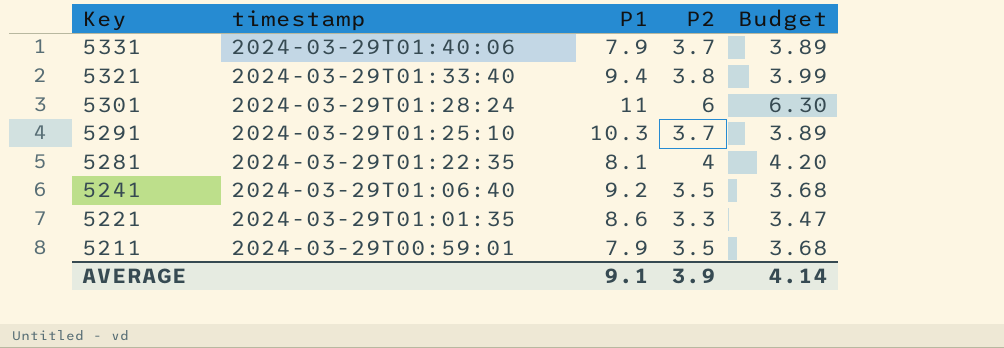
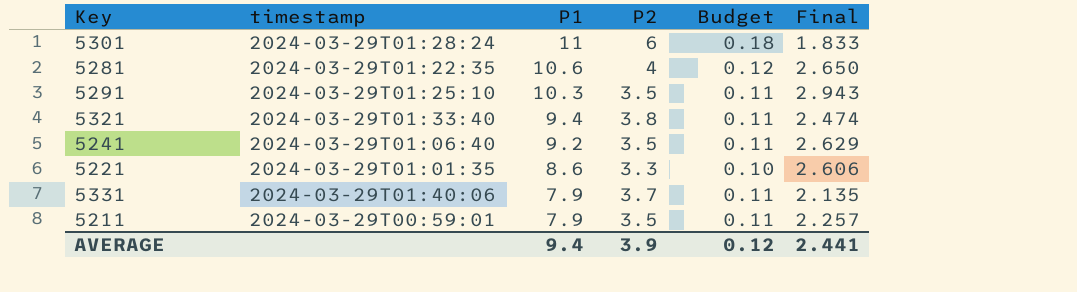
row order: Key descending -> P1 descending
column Budget | formula: [P2] * 1.05 -> [P2] * 0.03
column Final | formula: none -> [P1] / [P2]
5281 | P1: 8.1 -> 10.6
5291 | P2: 3.7 -> 3.5
AVERAGE | P1: 9.1 -> 9.4
AVERAGE | Budget: 4.14 -> 0.12

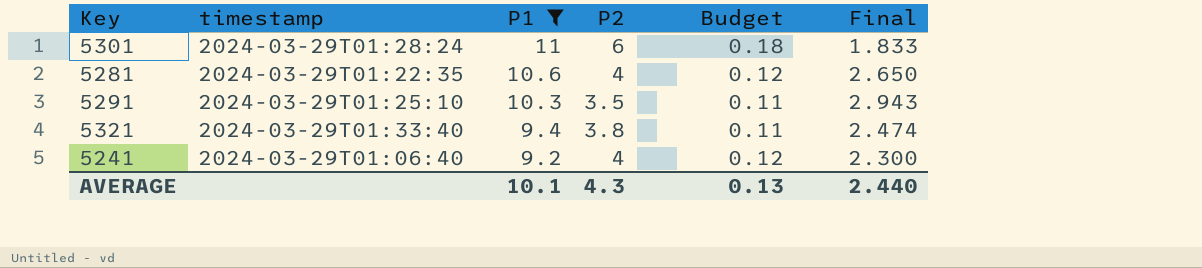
filter: none -> P1 >= 9.2
5241 | P2: 3.5 -> 4
5241 | Budget: 0.11 -> 0.12
5241 | Final: 2.629 -> 2.300
AVERAGE | P1: 9.4 -> 10.1
AVERAGE | P2: 3.9 -> 4.3
AVERAGE | Budget: 0.12 -> 0.13
AVERAGE | Final: 2.441 -> 2.440

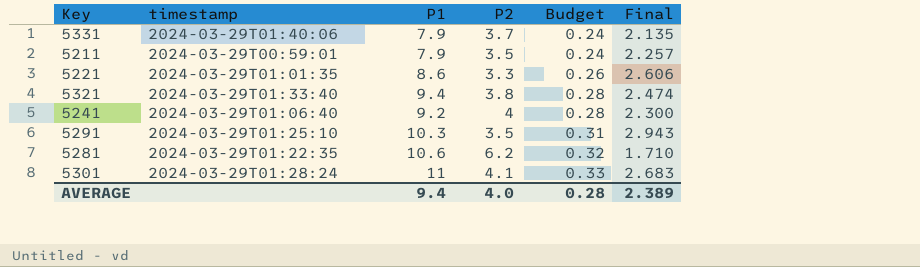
filter: P1 >= 9.2 -> none
row order: P1 descending -> Budget ascending
column Budget | formula: [P2] * 0.03 -> [P1] * 0.03
5281 | P2: 4 -> 6.2
5281 | Final: 2.650 -> 1.710
5301 | P2: 6 -> 4.1
5301 | Final: 1.833 -> 2.683
AVERAGE | P1: 10.1 -> 9.4
AVERAGE | P2: 4.3 -> 4.0
AVERAGE | Budget: 0.13 -> 0.28
AVERAGE | Final: 2.440 -> 2.389

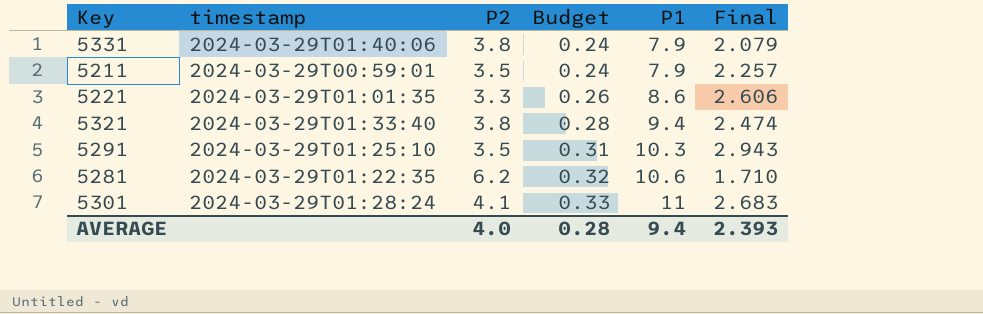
column P1 | position: 3 -> 5
row 5241: 2024-03-29T01:06:40 | 9.2 | 4 | 0.28 | 2.300 -> none
5331 | P2: 3.7 -> 3.8
5331 | Final: 2.135 -> 2.079
AVERAGE | Final: 2.389 -> 2.393

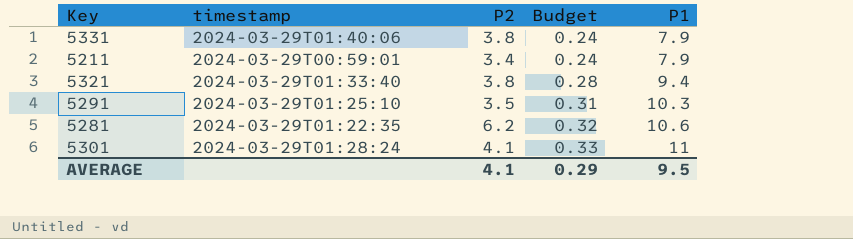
column Final | formula: [P1] / [P2] -> none
row 5221: 2024-03-29T01:01:35 | 3.3 | 0.26 | 8.6 | 2.606 -> none
5211 | P2: 3.5 -> 3.4
AVERAGE | P2: 4.0 -> 4.1
AVERAGE | Budget: 0.28 -> 0.29
AVERAGE | P1: 9.4 -> 9.5

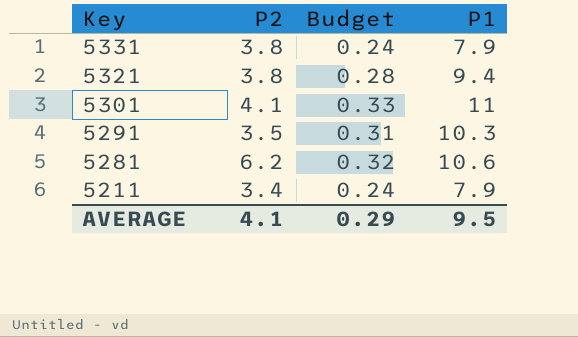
row order: Budget ascending -> Key descending
column timestamp | position: 2 -> none

